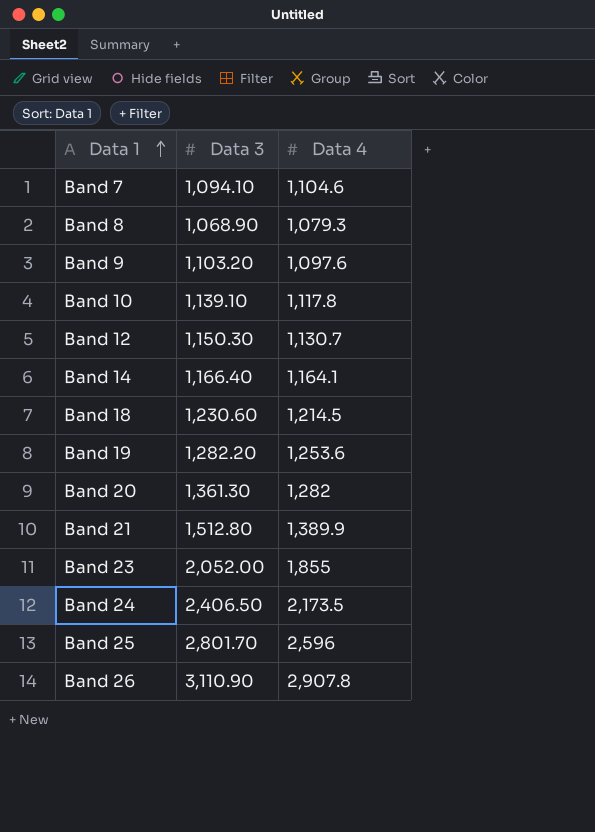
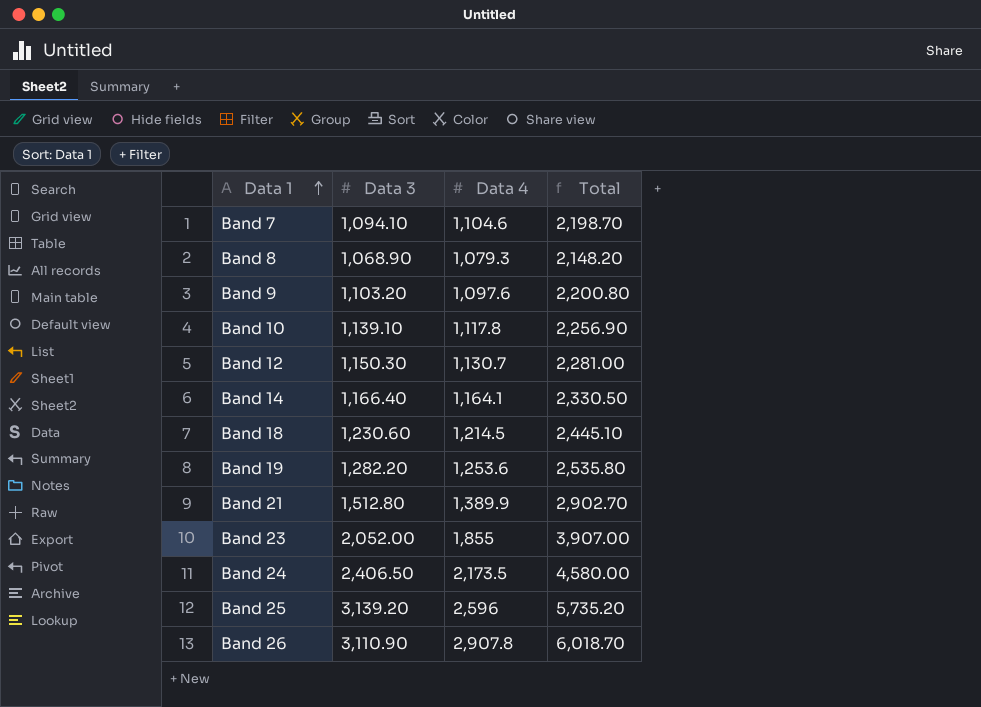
column Total | formula: none -> [Data 3] + [Data 4]
row Band 20: 1,361.30 | 1,282 -> none
Band 25 | Data 3: 2,801.70 -> 3,139.20

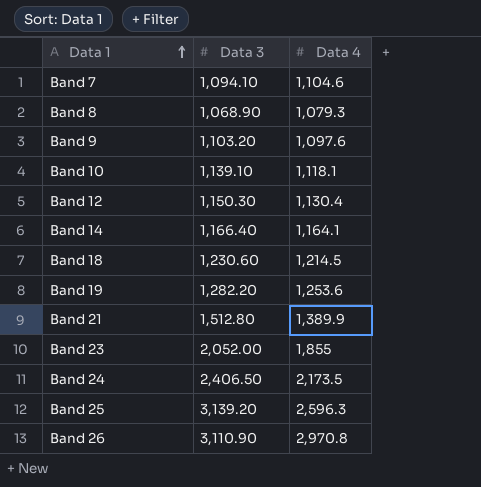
column Total | formula: [Data 3] + [Data 4] -> none
Band 10 | Data 4: 1,117.8 -> 1,118.1
Band 12 | Data 4: 1,130.7 -> 1,130.4
Band 25 | Data 4: 2,596 -> 2,596.3
Band 26 | Data 4: 2,907.8 -> 2,970.8

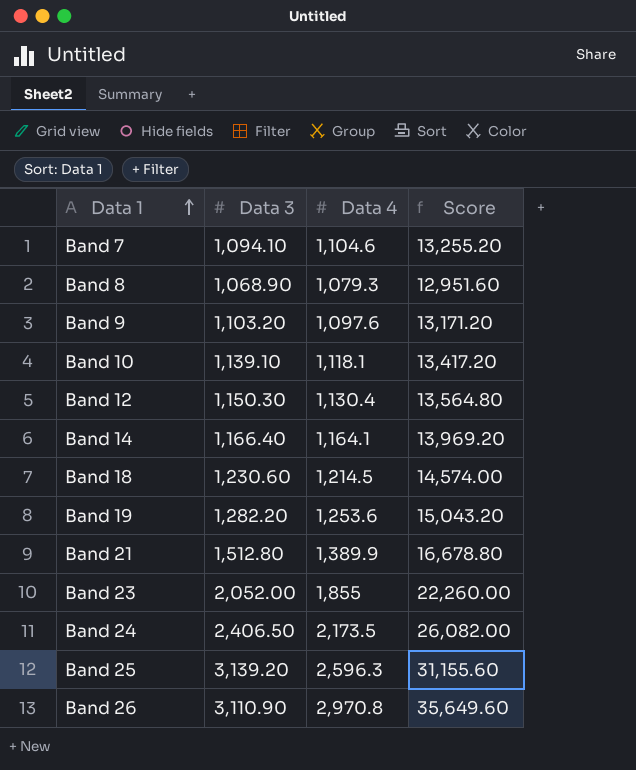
column Score | formula: none -> [Data 4] * 12

